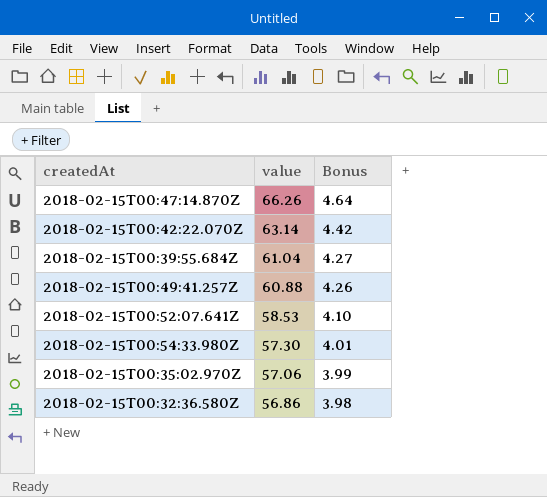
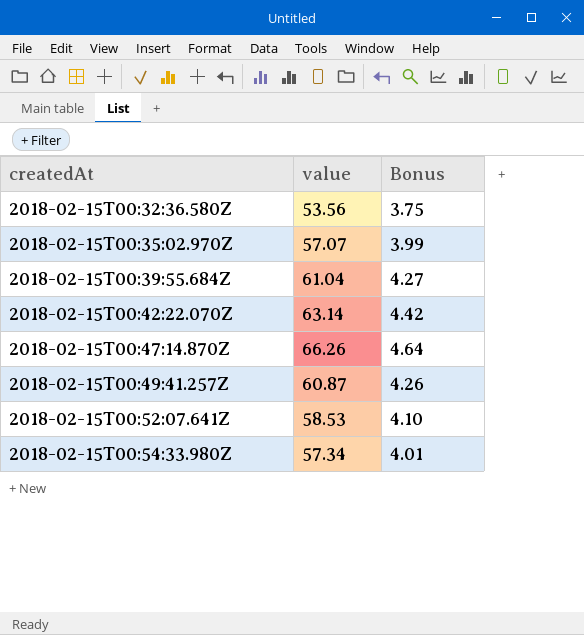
row order: value descending -> createdAt ascending
2018-02-15T00:32:36.580Z | value: 56.86 -> 53.56
2018-02-15T00:32:36.580Z | Bonus: 3.98 -> 3.75
2018-02-15T00:35:02.970Z | value: 57.06 -> 57.07
2018-02-15T00:49:41.257Z | value: 60.88 -> 60.87
2018-02-15T00:54:33.980Z | value: 57.30 -> 57.34

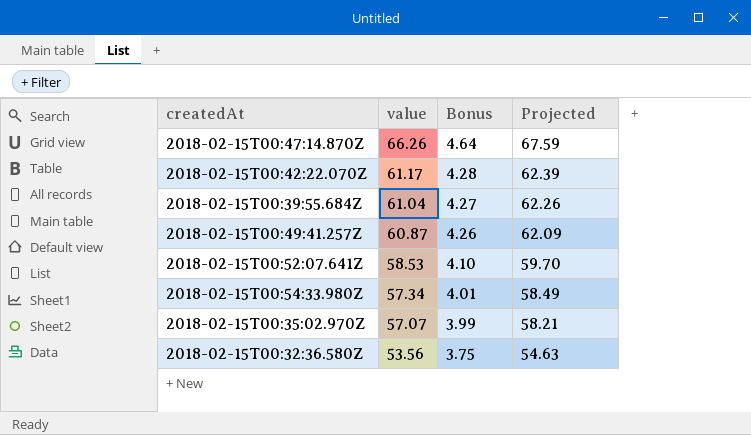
row order: createdAt ascending -> value descending
column Projected | formula: none -> [value] * 1.02
2018-02-15T00:42:22.070Z | value: 63.14 -> 61.17
2018-02-15T00:42:22.070Z | Bonus: 4.42 -> 4.28

